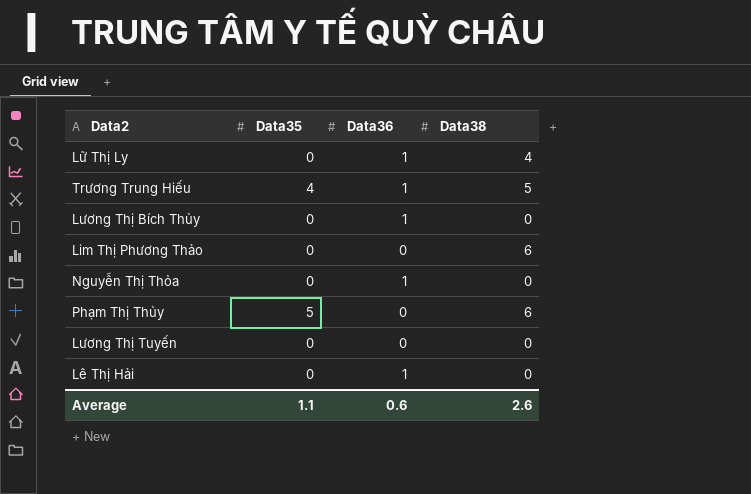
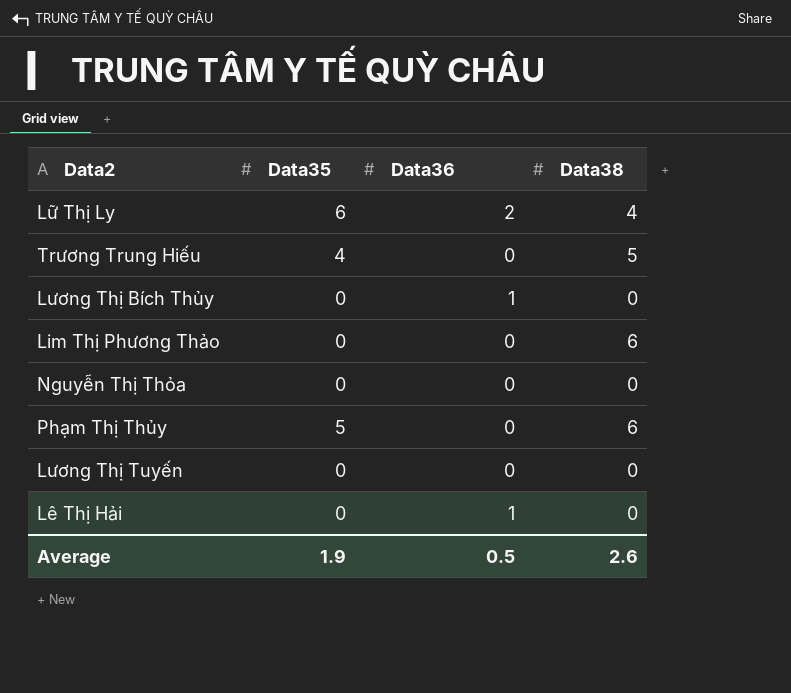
Lữ Thị Ly | Data35: 0 -> 6
Lữ Thị Ly | Data36: 1 -> 2
Trương Trung Hiếu | Data36: 1 -> 0
Nguyễn Thị Thỏa | Data36: 1 -> 0
Average | Data35: 1.1 -> 1.9
Average | Data36: 0.6 -> 0.5

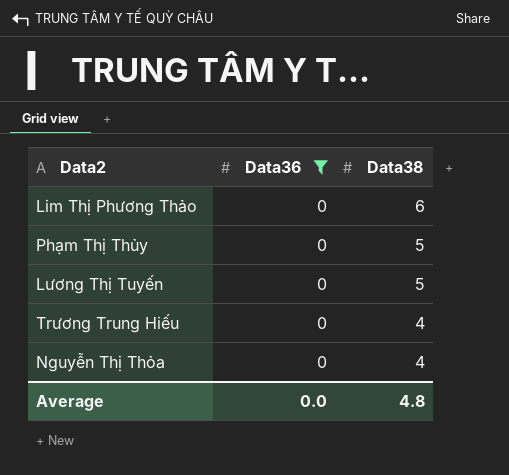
filter: none -> Data36 = 0
row order: none -> Data38 descending
column Data35 | position: 2 -> none
Phạm Thị Thủy | Data38: 6 -> 5
Lương Thị Tuyến | Data38: 0 -> 5
Trương Trung Hiếu | Data38: 5 -> 4
Nguyễn Thị Thỏa | Data38: 0 -> 4
Average | Data36: 0.5 -> 0.0
Average | Data38: 2.6 -> 4.8

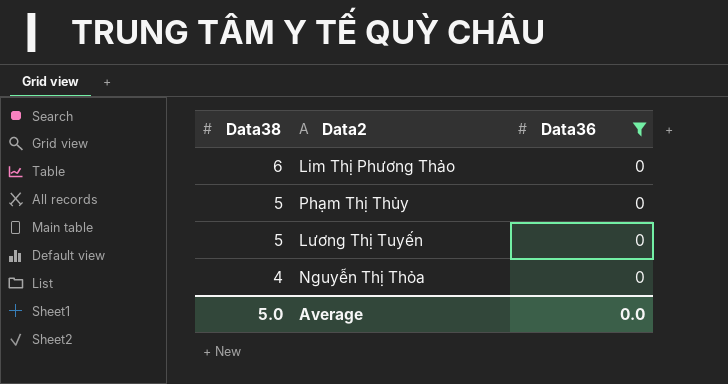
column Data38 | position: 3 -> 1
row Trương Trung Hiếu: 0 | 4 -> none
Average | Data38: 4.8 -> 5.0

